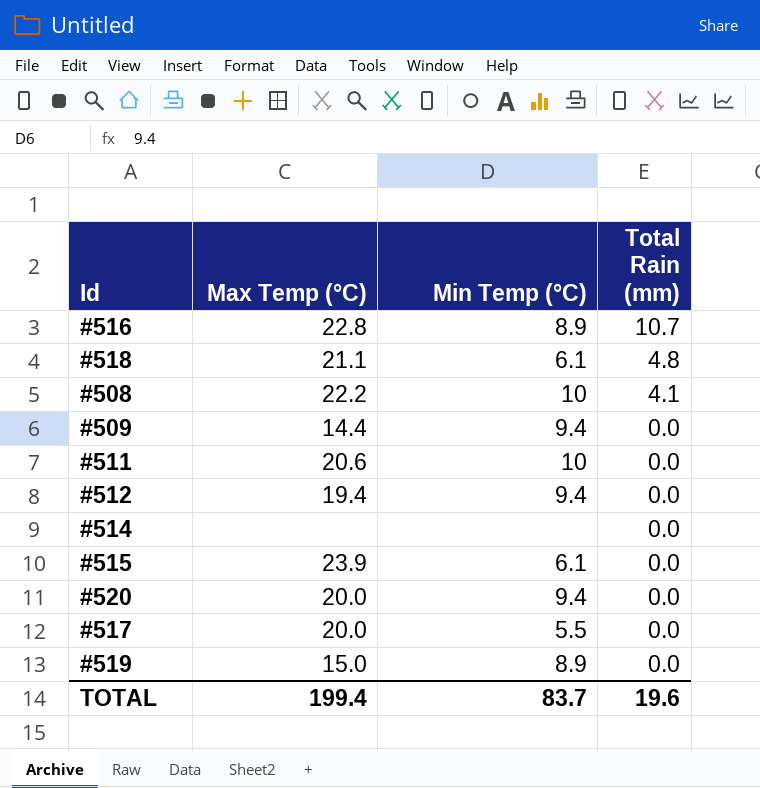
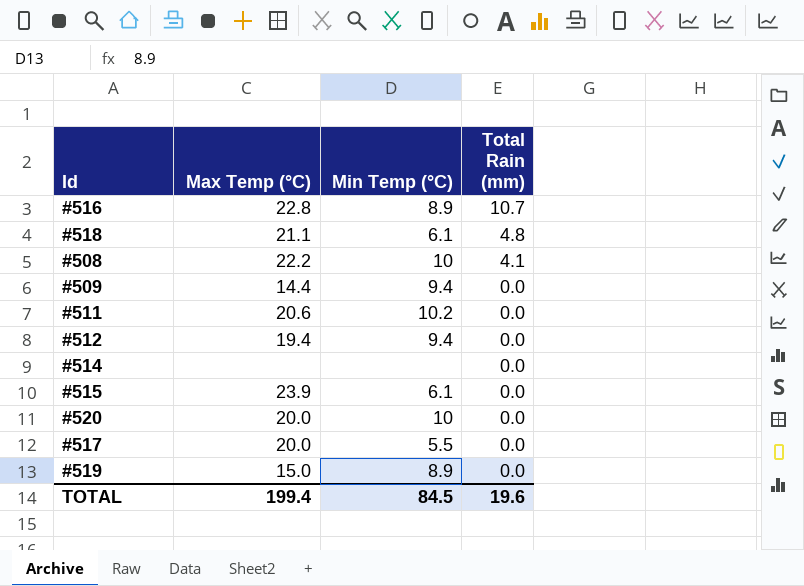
#511 | Min Temp (°C): 10 -> 10.2
#520 | Min Temp (°C): 9.4 -> 10
TOTAL | Min Temp (°C): 83.7 -> 84.5

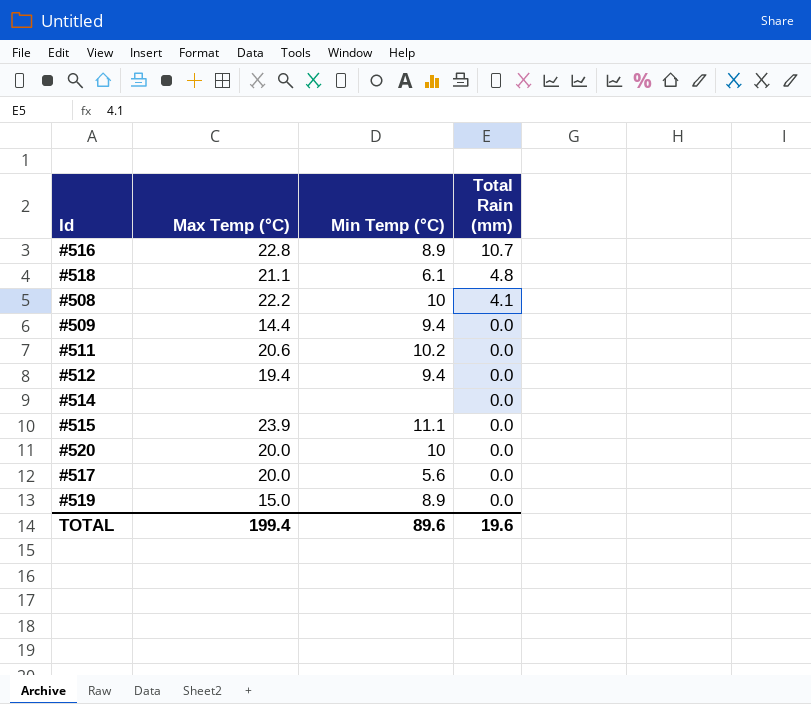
#515 | Min Temp (°C): 6.1 -> 11.1
#517 | Min Temp (°C): 5.5 -> 5.6
TOTAL | Min Temp (°C): 84.5 -> 89.6

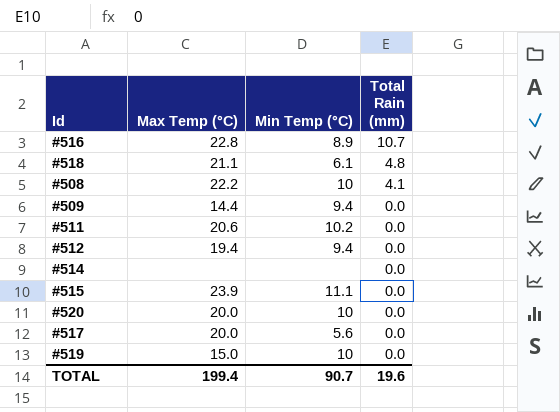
#519 | Min Temp (°C): 8.9 -> 10
TOTAL | Min Temp (°C): 89.6 -> 90.7

